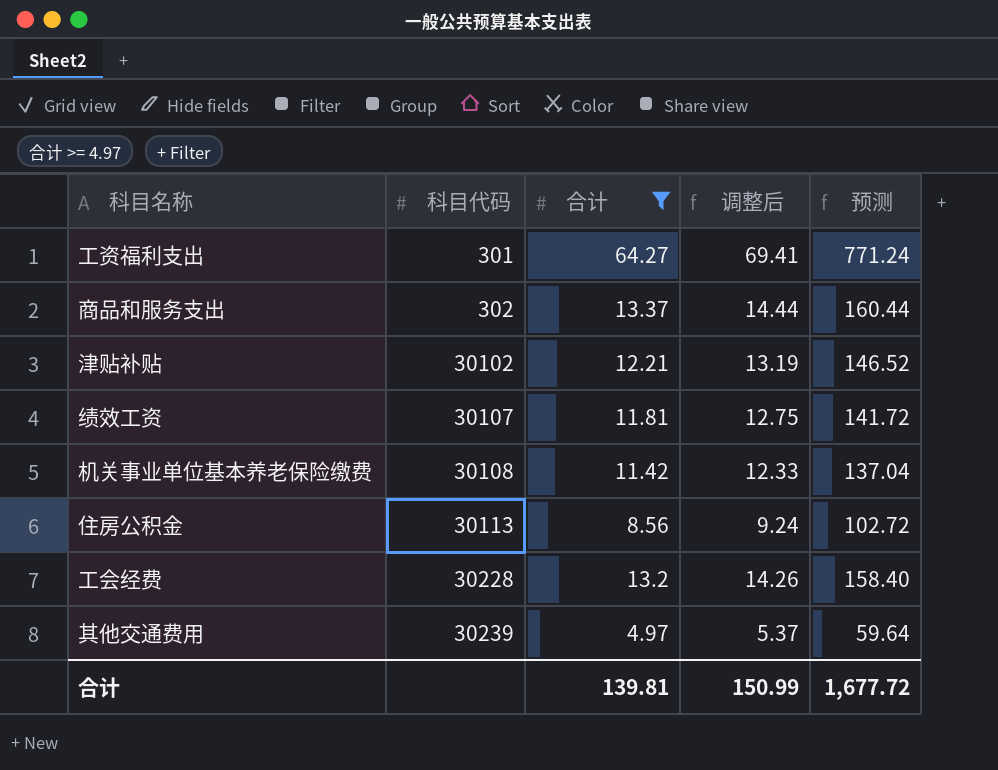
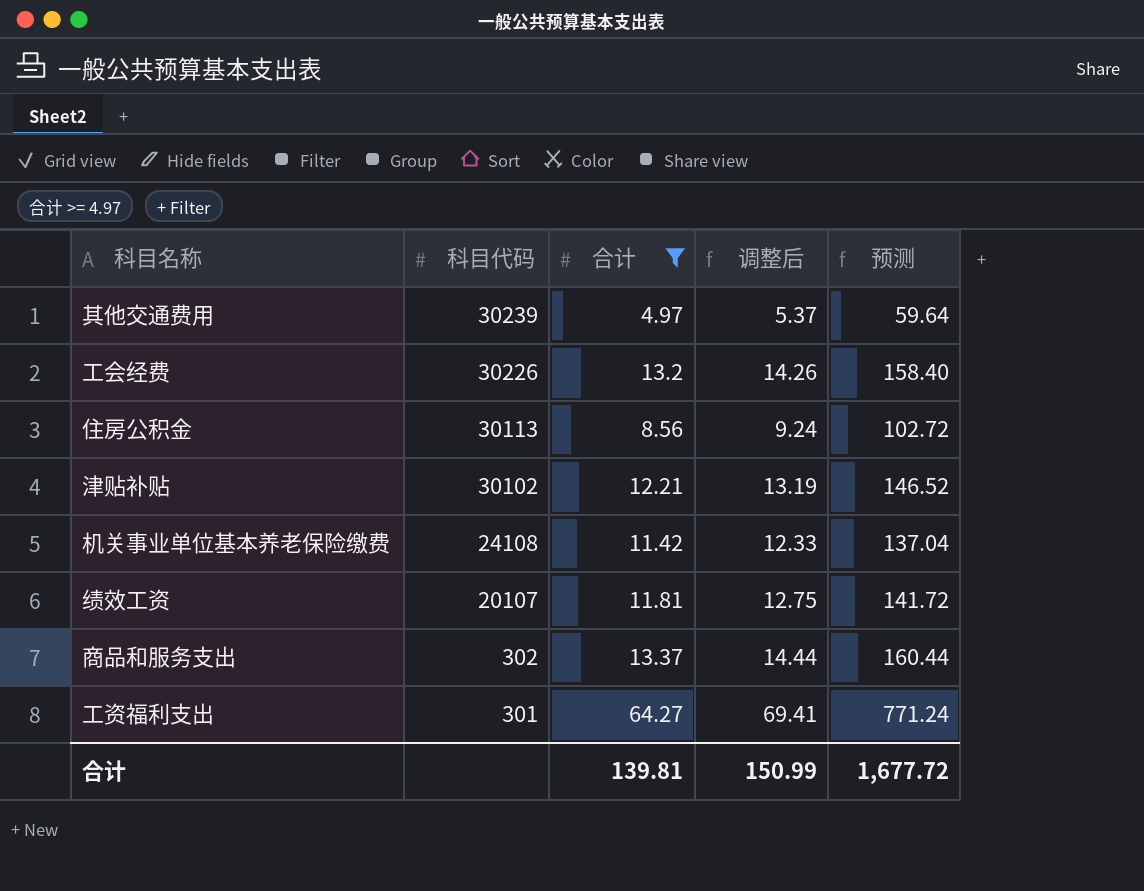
row order: 科目代码 ascending -> 科目代码 descending
工会经费 | 科目代码: 30228 -> 30226
机关事业单位基本养老保险缴费 | 科目代码: 30108 -> 24108
绩效工资 | 科目代码: 30107 -> 20107

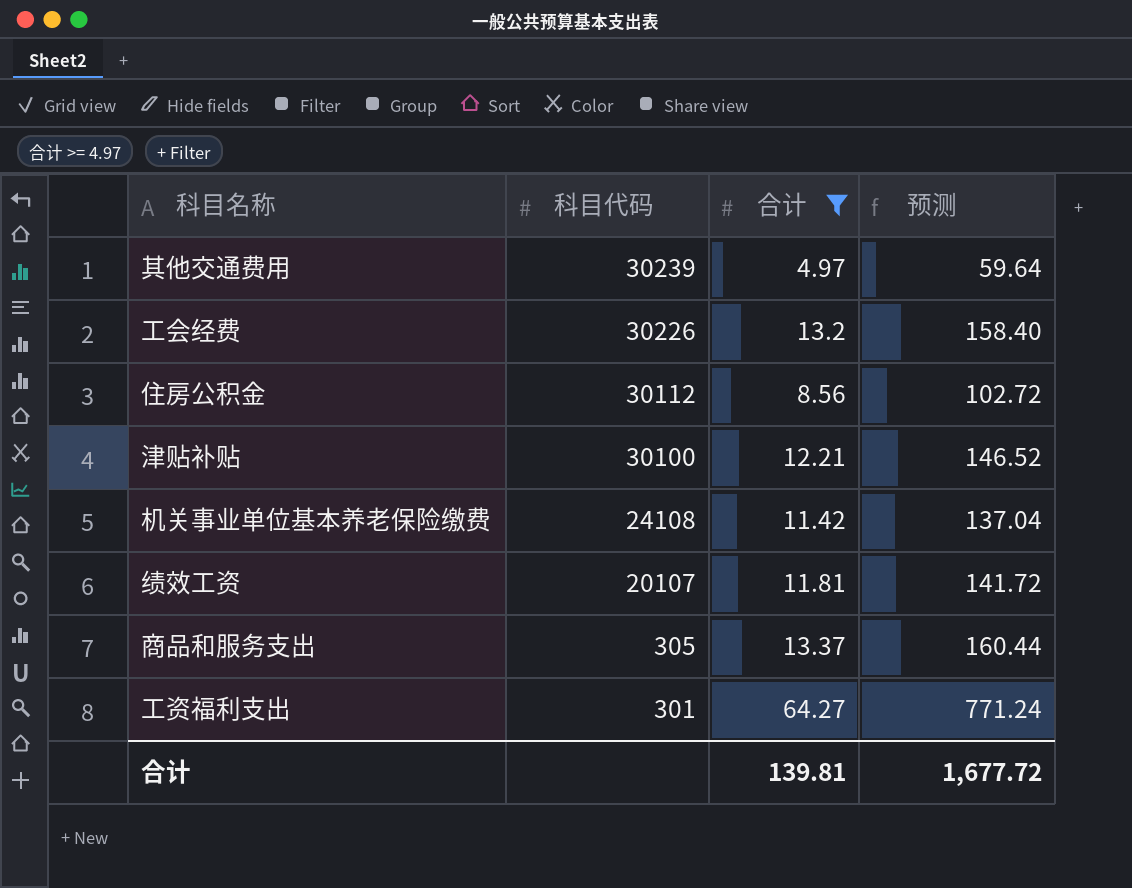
column 调整后 | formula: [合计] * 1.08 -> none
住房公积金 | 科目代码: 30113 -> 30112
津贴补贴 | 科目代码: 30102 -> 30100
商品和服务支出 | 科目代码: 302 -> 305

